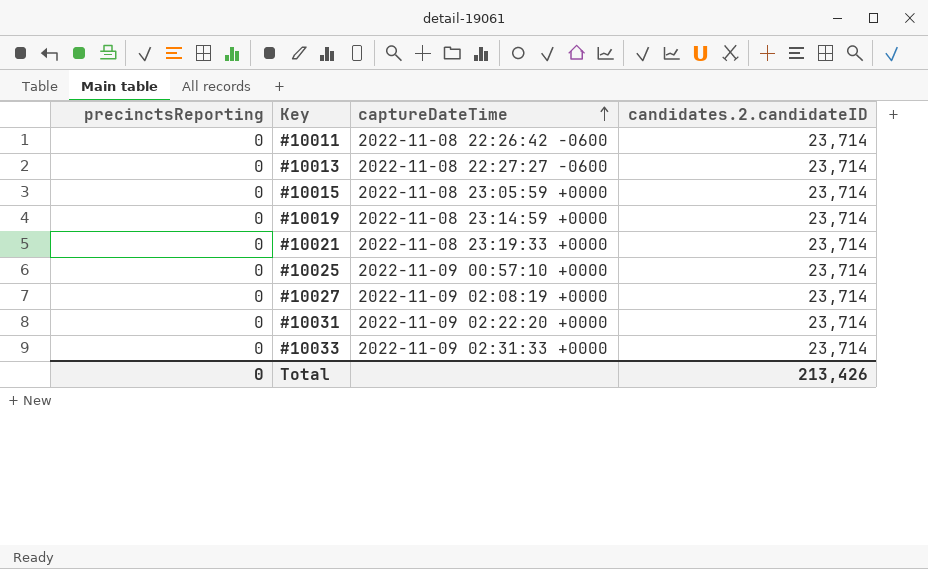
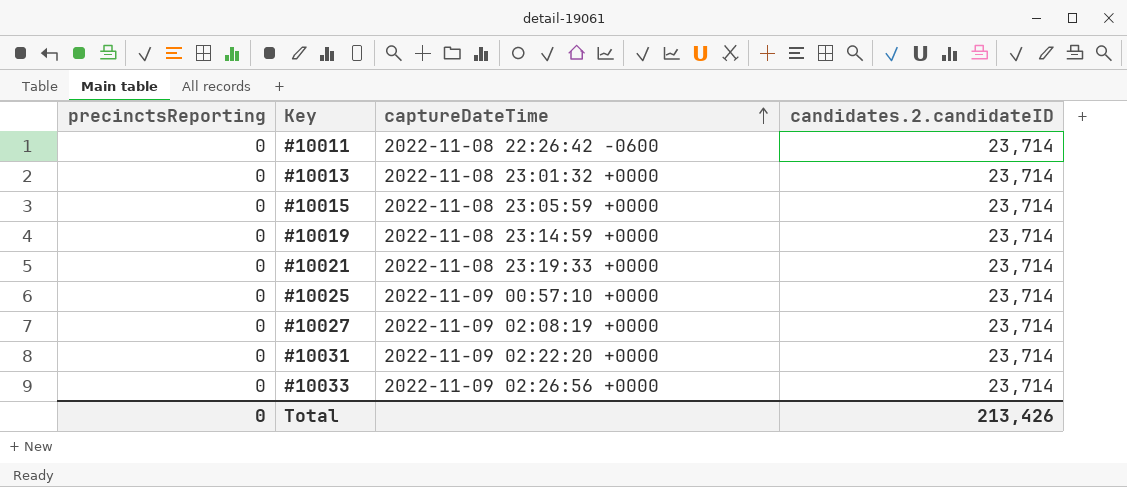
#10013 | captureDateTime: 2022-11-08 22:27:27 -0600 -> 2022-11-08 23:01:32 +0000
#10033 | captureDateTime: 2022-11-09 02:31:33 +0000 -> 2022-11-09 02:26:56 +0000

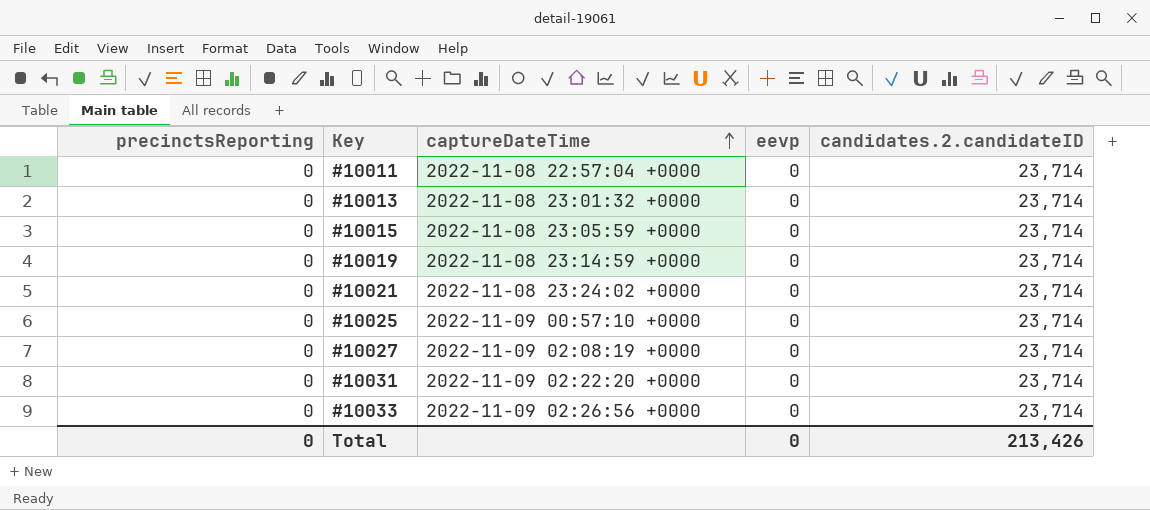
column eevp | position: none -> 4
#10011 | captureDateTime: 2022-11-08 22:26:42 -0600 -> 2022-11-08 22:57:04 +0000
#10021 | captureDateTime: 2022-11-08 23:19:33 +0000 -> 2022-11-08 23:24:02 +0000

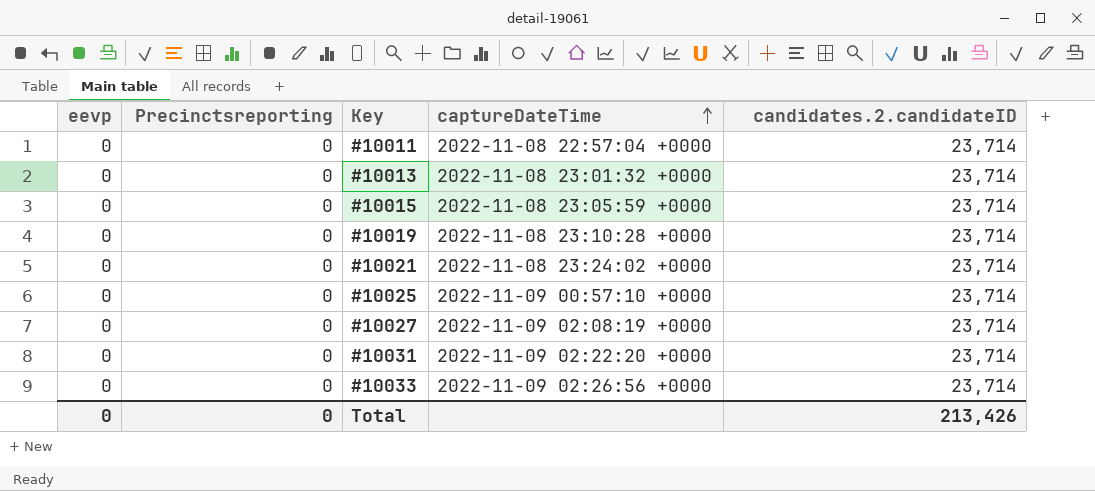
column eevp | position: 4 -> 1
column name: precinctsReporting -> Precinctsreporting
#10019 | captureDateTime: 2022-11-08 23:14:59 +0000 -> 2022-11-08 23:10:28 +0000

